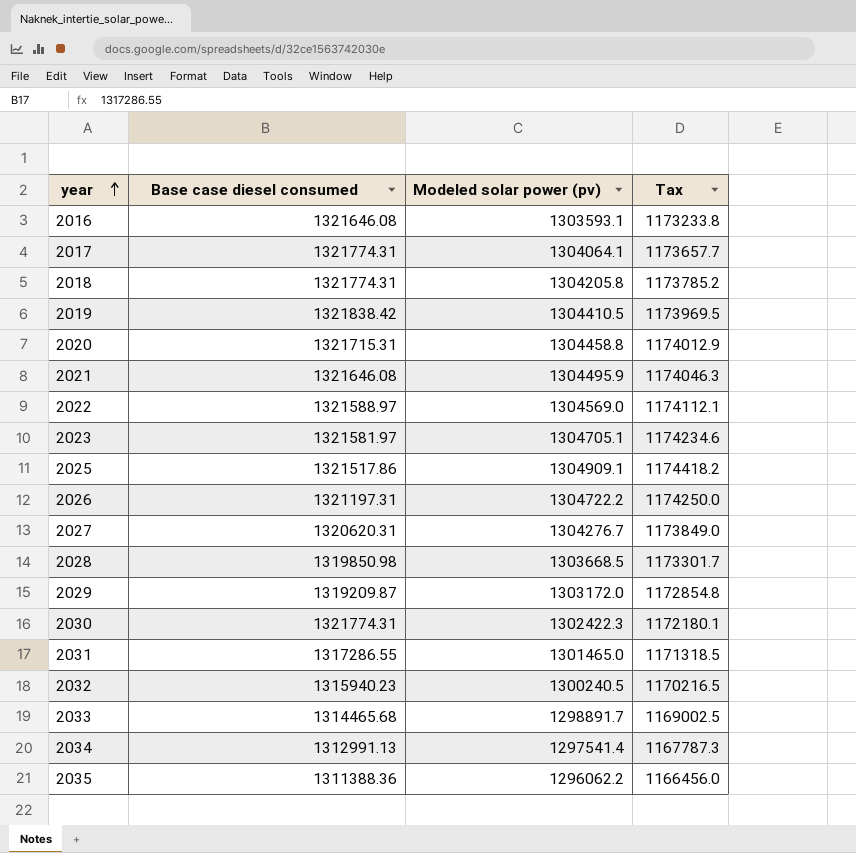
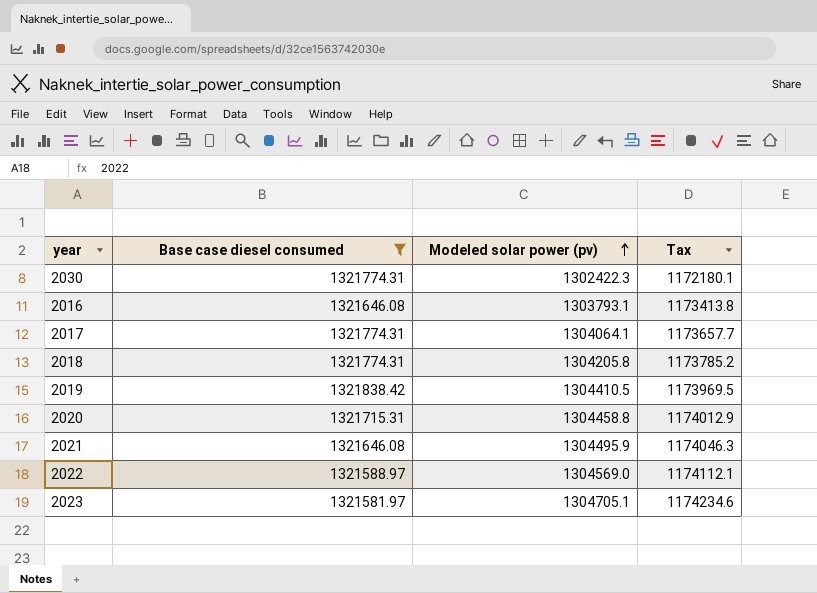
filter: none -> Base case diesel consumed >= 1321581.97
row order: year ascending -> Modeled solar power (pv) ascending
2016 | Modeled solar power (pv): 1303593.1 -> 1303793.1
2016 | Tax: 1173233.8 -> 1173413.8

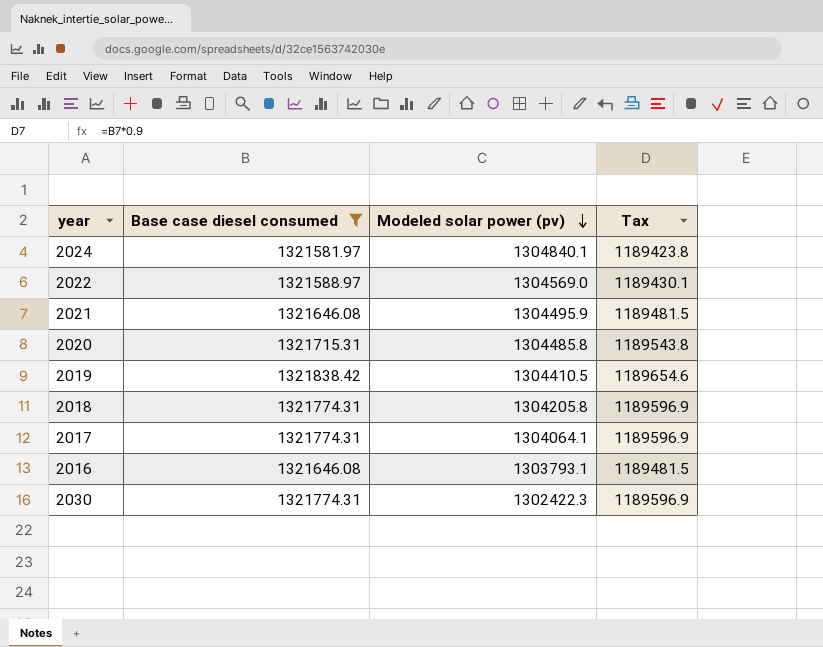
row order: Modeled solar power (pv) ascending -> Modeled solar power (pv) descending
column Tax | formula: [Modeled solar power (pv)] * 0.9 -> [Base case diesel consumed] * 0.9
row 2023: 1321581.97 | 1304705.1 | 1174234.6 -> none
row 2024: none -> 1321581.97 | 1304840.1 | 1189423.8
2020 | Modeled solar power (pv): 1304458.8 -> 1304485.8

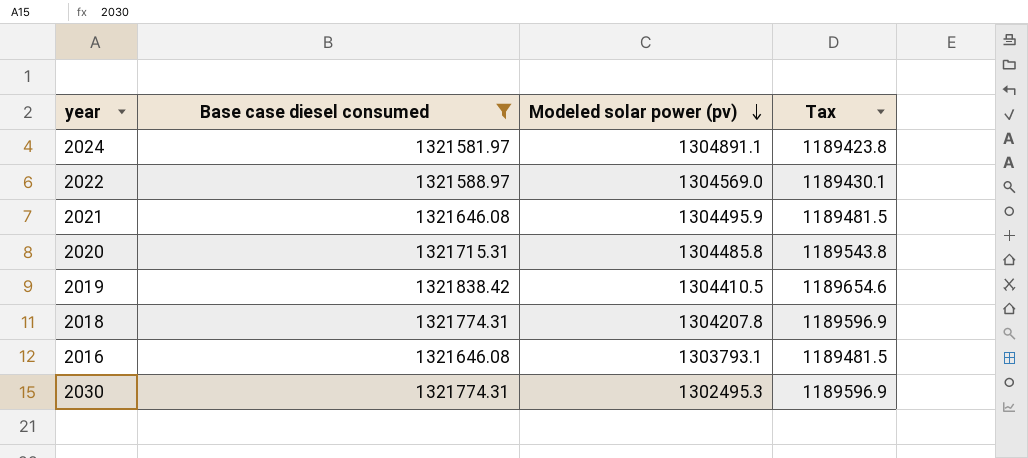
row 2017: 1321774.31 | 1304064.1 | 1189596.9 -> none
2024 | Modeled solar power (pv): 1304840.1 -> 1304891.1
2018 | Modeled solar power (pv): 1304205.8 -> 1304207.8
2030 | Modeled solar power (pv): 1302422.3 -> 1302495.3

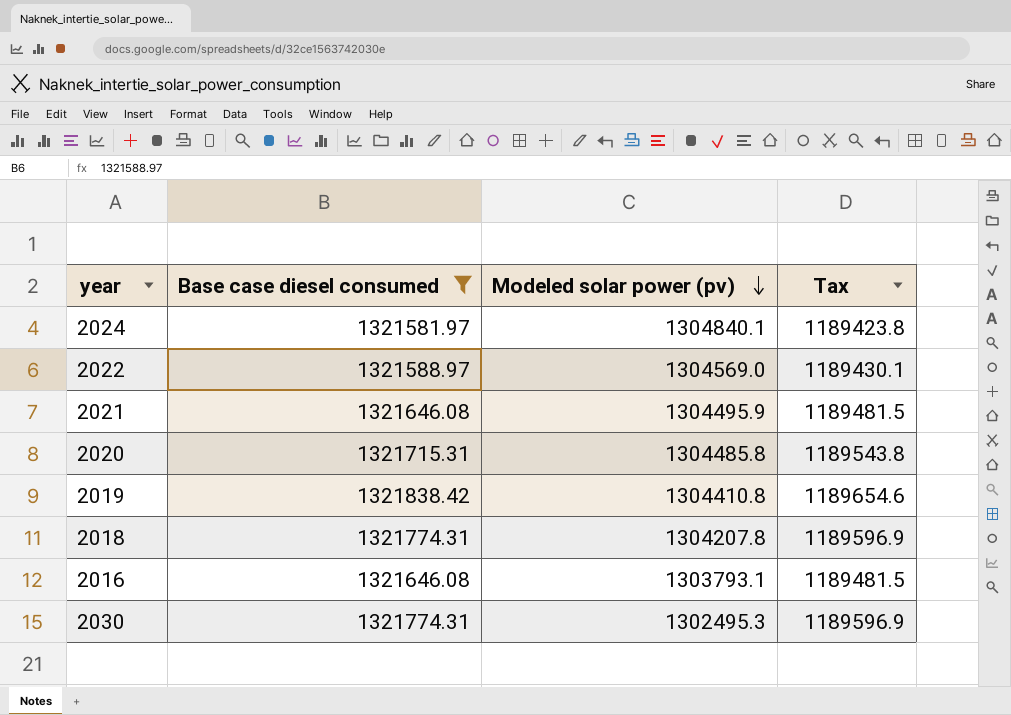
2024 | Modeled solar power (pv): 1304891.1 -> 1304840.1
2019 | Modeled solar power (pv): 1304410.5 -> 1304410.8

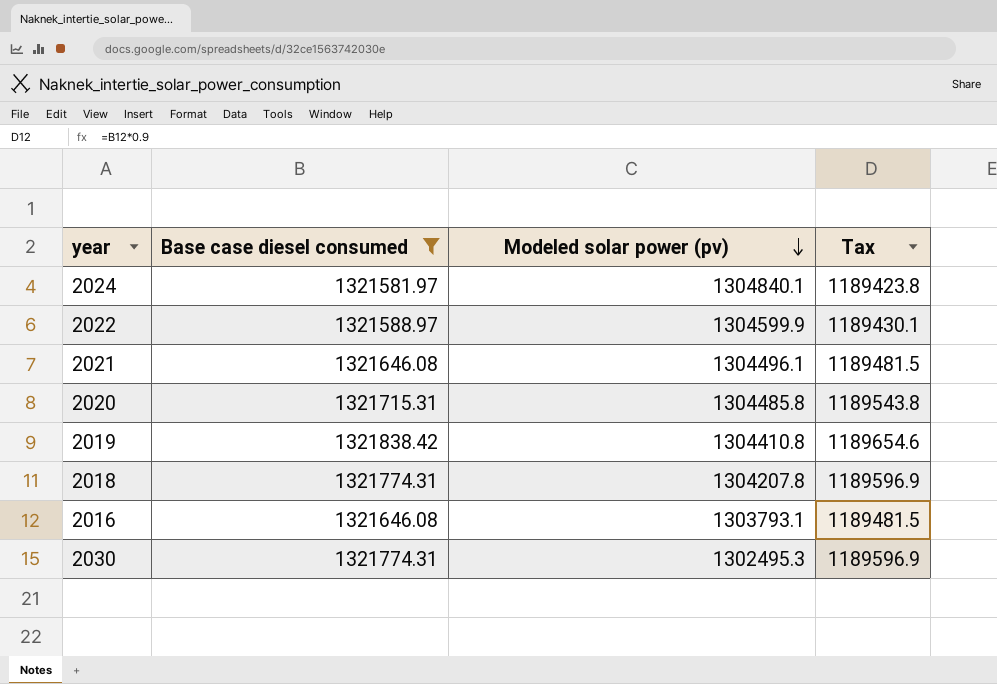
2022 | Modeled solar power (pv): 1304569.0 -> 1304599.9
2021 | Modeled solar power (pv): 1304495.9 -> 1304496.1

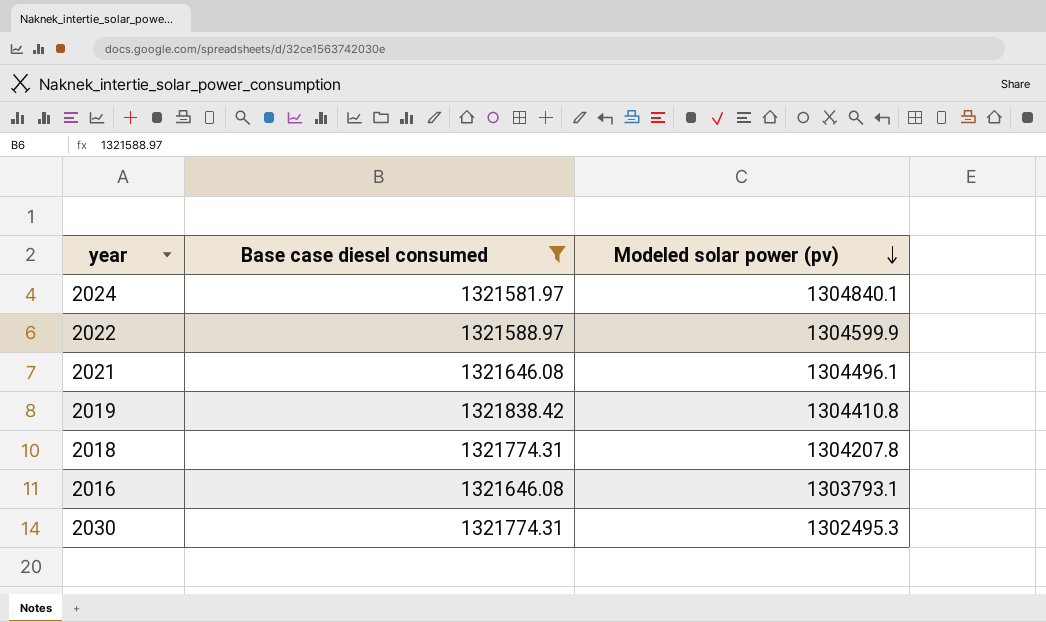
column Tax | formula: [Base case diesel consumed] * 0.9 -> none
row 2020: 1321715.31 | 1304485.8 | 1189543.8 -> none

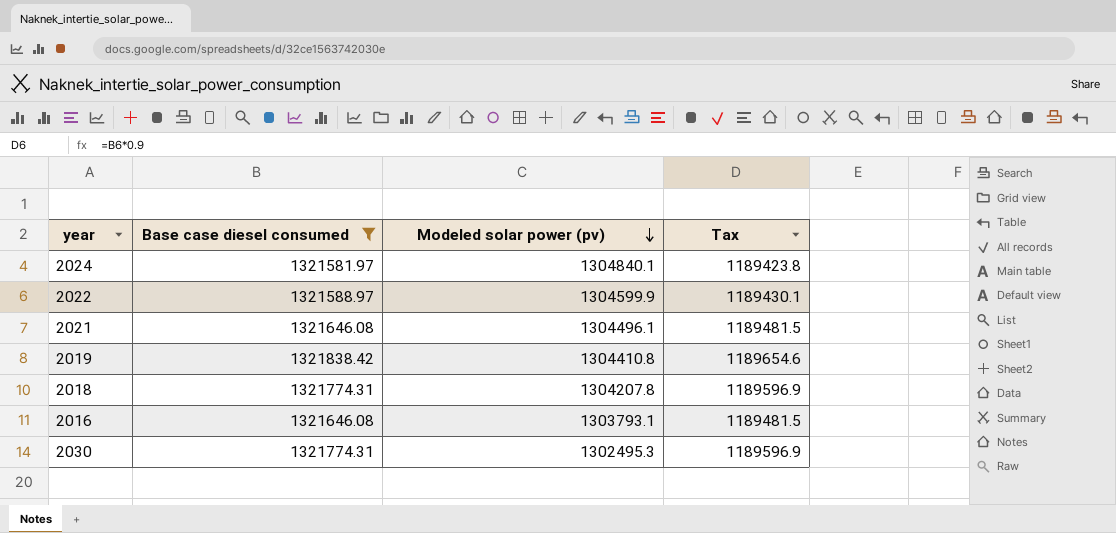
column Tax | formula: none -> [Base case diesel consumed] * 0.9

